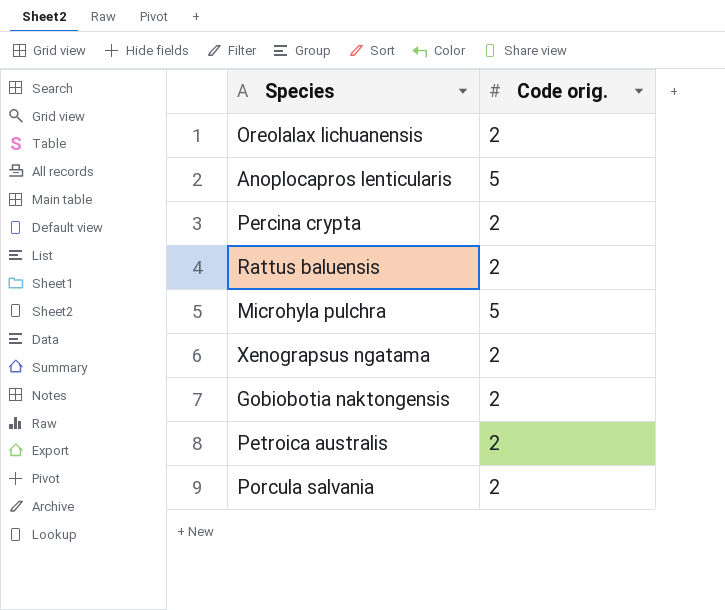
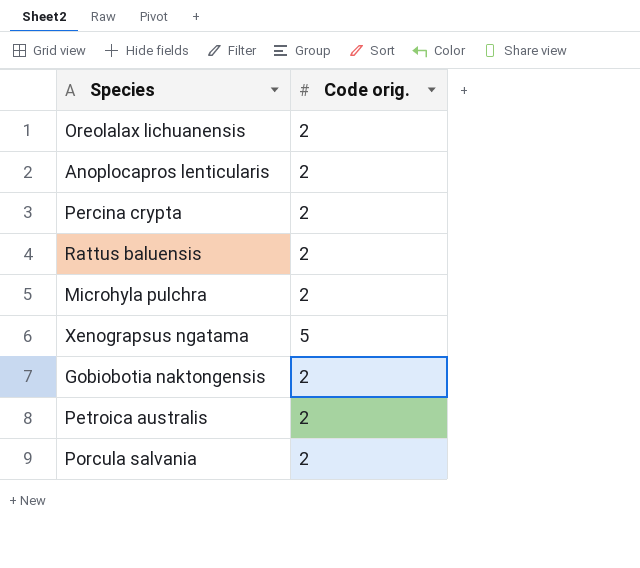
Anoplocapros lenticularis | Code orig.: 5 -> 2
Microhyla pulchra | Code orig.: 5 -> 2
Xenograpsus ngatama | Code orig.: 2 -> 5

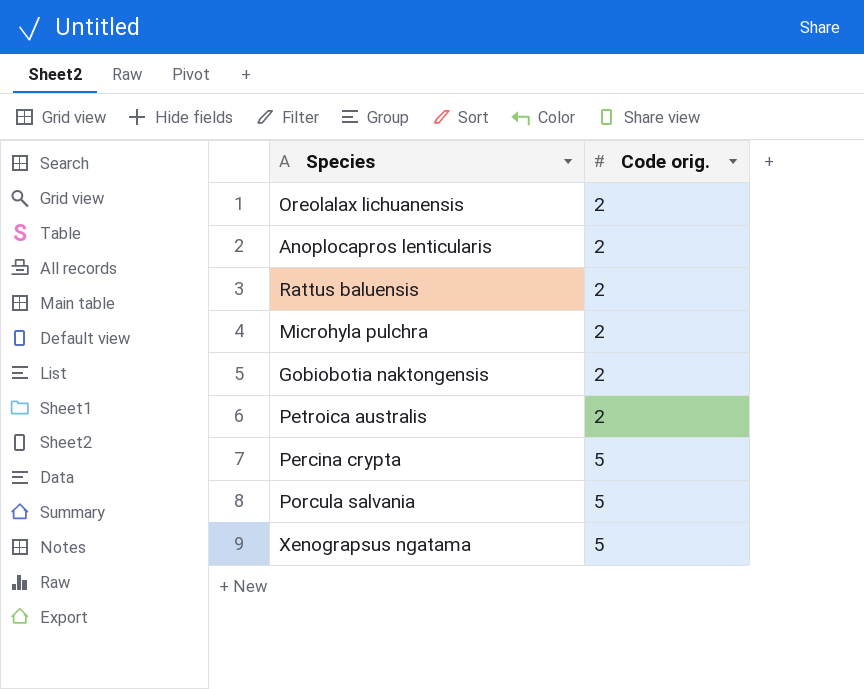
row order: none -> Code orig. ascending
Percina crypta | Code orig.: 2 -> 5
Porcula salvania | Code orig.: 2 -> 5

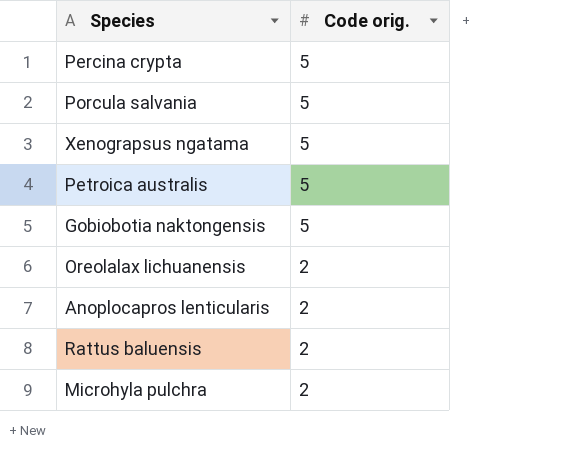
row order: Code orig. ascending -> Code orig. descending
Petroica australis | Code orig.: 2 -> 5
Gobiobotia naktongensis | Code orig.: 2 -> 5

